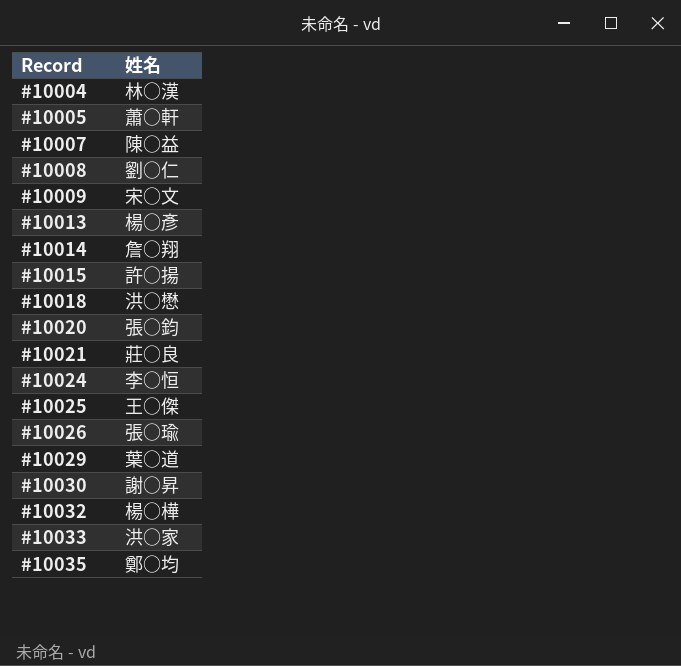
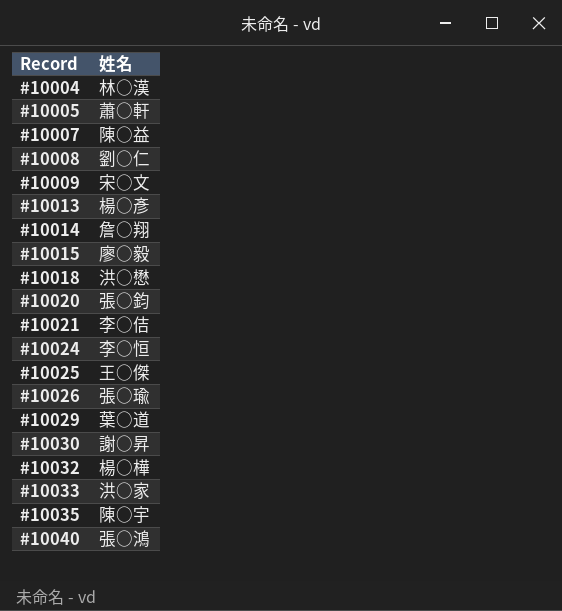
#10015 | 姓名: 許○揚 -> 廖○毅
#10021 | 姓名: 莊○良 -> 李○佶
#10035 | 姓名: 鄭○均 -> 陳○宇
row #10040: none -> 張○鴻

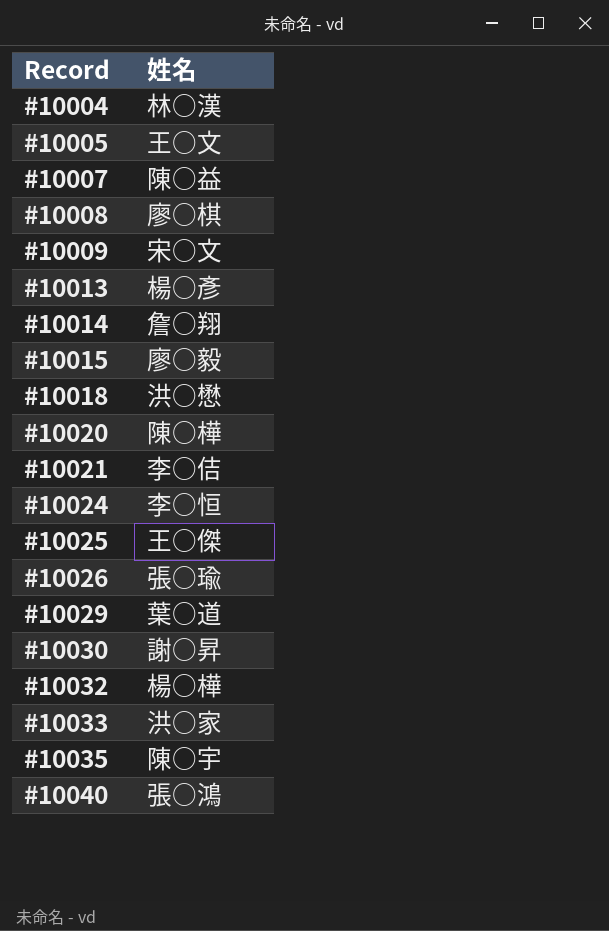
#10005 | 姓名: 蕭○軒 -> 王○文
#10008 | 姓名: 劉○仁 -> 廖○棋
#10020 | 姓名: 張○鈞 -> 陳○樺

